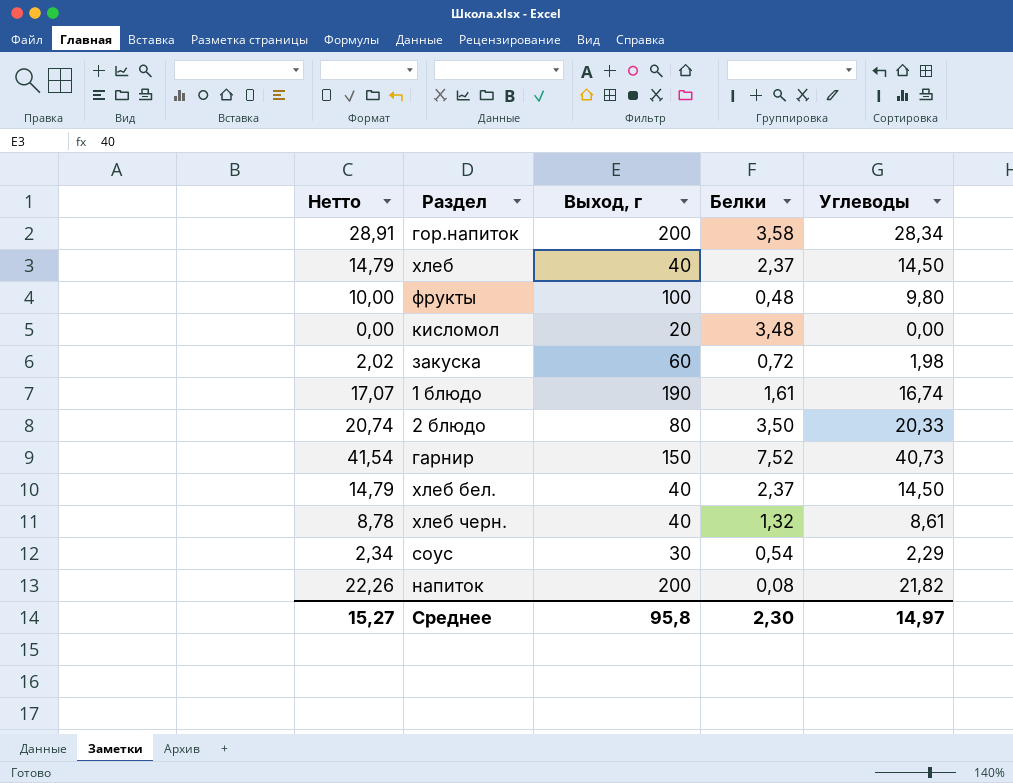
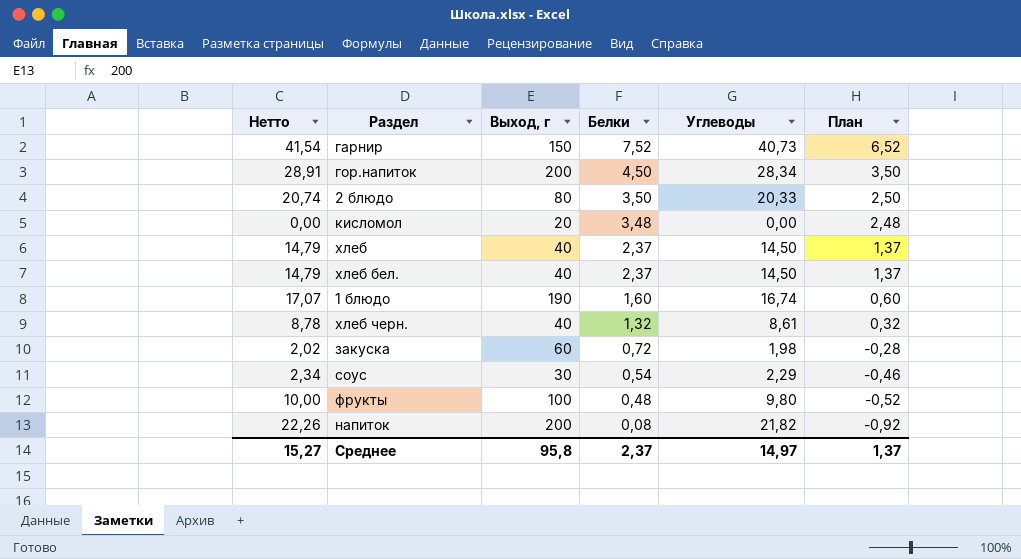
row order: none -> Белки descending
column План | formula: none -> [Белки] - 1
гор.напиток | Белки: 3,58 -> 4,50
1 блюдо | Белки: 1,61 -> 1,60
Среднее | Белки: 2,30 -> 2,37

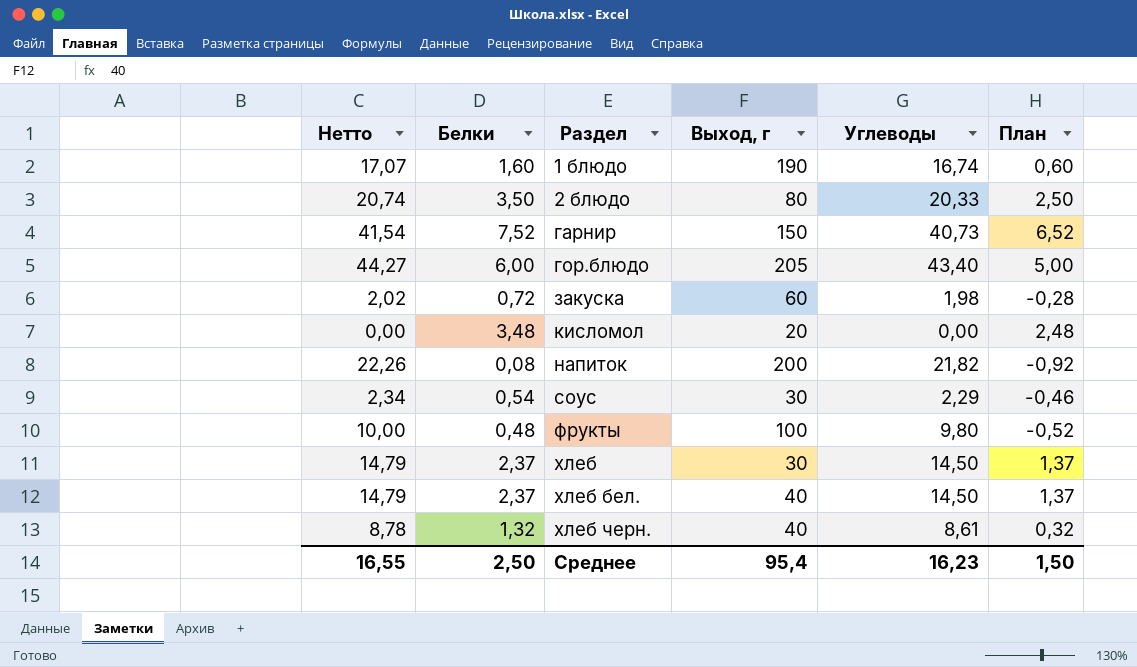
row order: Белки descending -> Раздел ascending
column Белки | position: 4 -> 2
row гор.напиток: 28,91 | 200 | 4,50 | 28,34 | 3,50 -> none
row гор.блюдо: none -> 44,27 | 6,00 | 205 | 43,40 | 5,00
хлеб | Выход, г: 40 -> 30
Среднее | Нетто: 15,27 -> 16,55
Среднее | Белки: 2,37 -> 2,50
Среднее | Выход, г: 95,8 -> 95,4
Среднее | Углеводы: 14,97 -> 16,23
Среднее | План: 1,37 -> 1,50

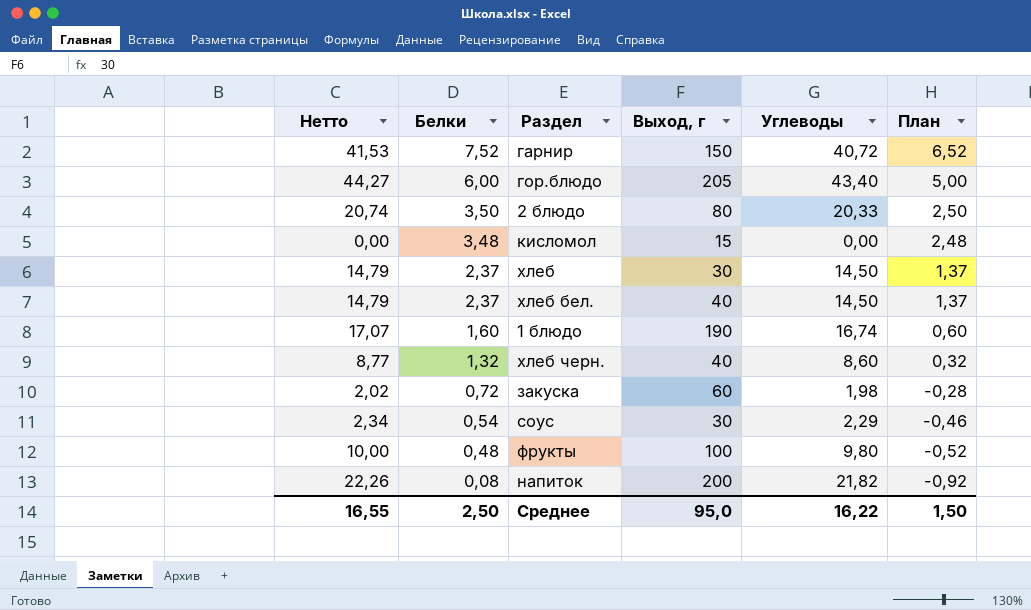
row order: Раздел ascending -> Белки descending
гарнир | Нетто: 41,54 -> 41,53
гарнир | Углеводы: 40,73 -> 40,72
кисломол | Выход, г: 20 -> 15
хлеб черн. | Нетто: 8,78 -> 8,77
хлеб черн. | Углеводы: 8,61 -> 8,60
Среднее | Выход, г: 95,4 -> 95,0
Среднее | Углеводы: 16,23 -> 16,22

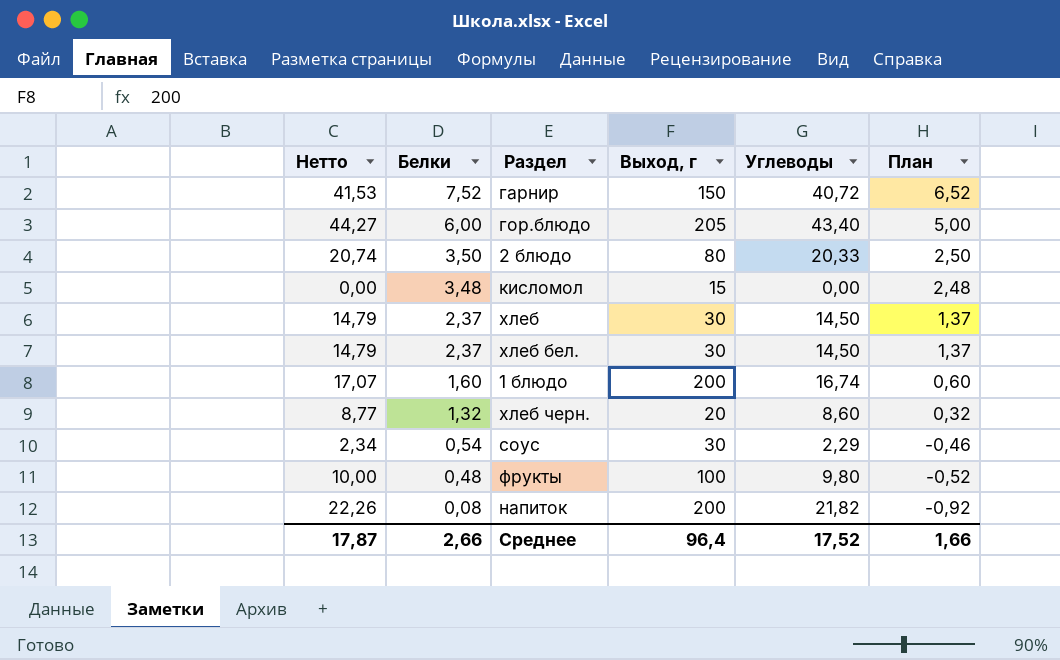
row закуска: 2,02 | 0,72 | 60 | 1,98 | -0,28 -> none
хлеб бел. | Выход, г: 40 -> 30
1 блюдо | Выход, г: 190 -> 200
хлеб черн. | Выход, г: 40 -> 20
Среднее | Нетто: 16,55 -> 17,87
Среднее | Белки: 2,50 -> 2,66
Среднее | Выход, г: 95,0 -> 96,4
Среднее | Углеводы: 16,22 -> 17,52
Среднее | План: 1,50 -> 1,66

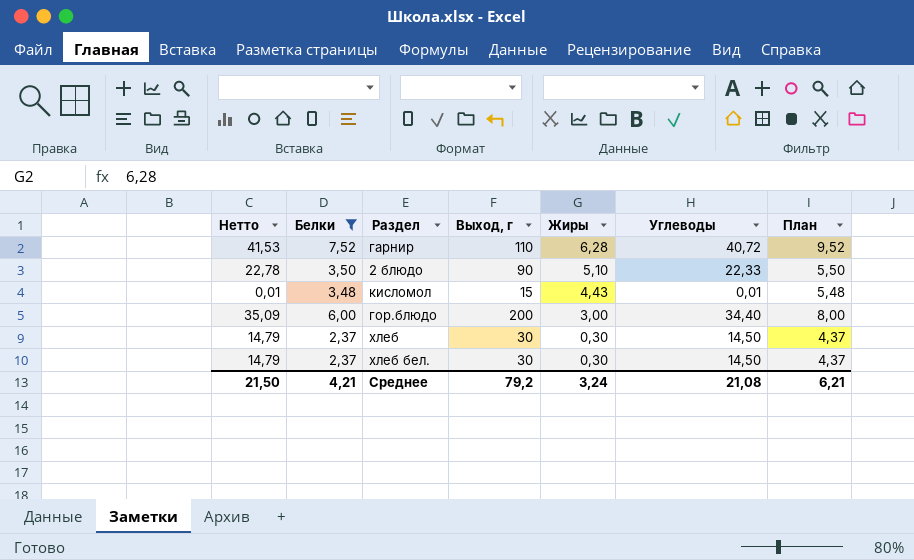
filter: none -> Белки >= 2,37
row order: Белки descending -> Жиры descending
column Жиры | position: none -> 5
column План | formula: [Белки] - 1 -> [Белки] + 2
гарнир | Выход, г: 150 -> 110
2 блюдо | Нетто: 20,74 -> 22,78
2 блюдо | Выход, г: 80 -> 90
2 блюдо | Углеводы: 20,33 -> 22,33
кисломол | Нетто: 0,00 -> 0,01
кисломол | Углеводы: 0,00 -> 0,01
гор.блюдо | Нетто: 44,27 -> 35,09
гор.блюдо | Выход, г: 205 -> 200
гор.блюдо | Углеводы: 43,40 -> 34,40
Среднее | Нетто: 17,87 -> 21,50
Среднее | Белки: 2,66 -> 4,21
Среднее | Выход, г: 96,4 -> 79,2
Среднее | Углеводы: 17,52 -> 21,08
Среднее | План: 1,66 -> 6,21

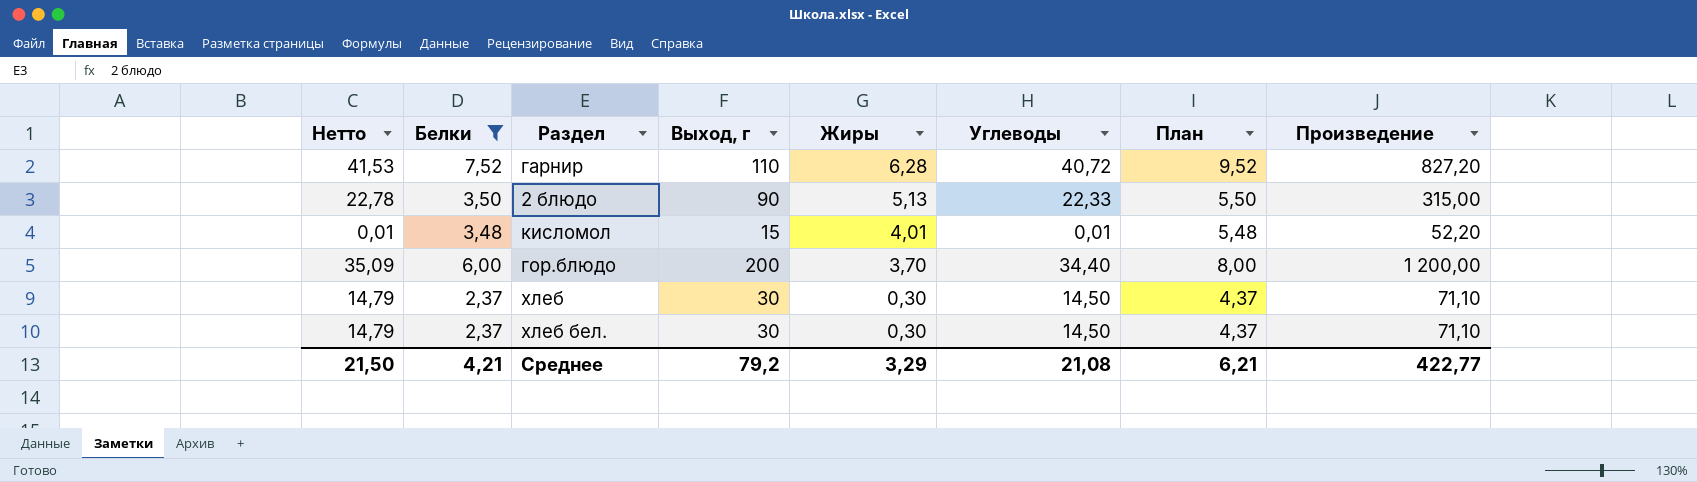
column Произведение | formula: none -> [Белки] * [Выход, г]
2 блюдо | Жиры: 5,10 -> 5,13
кисломол | Жиры: 4,43 -> 4,01
гор.блюдо | Жиры: 3,00 -> 3,70
Среднее | Жиры: 3,24 -> 3,29

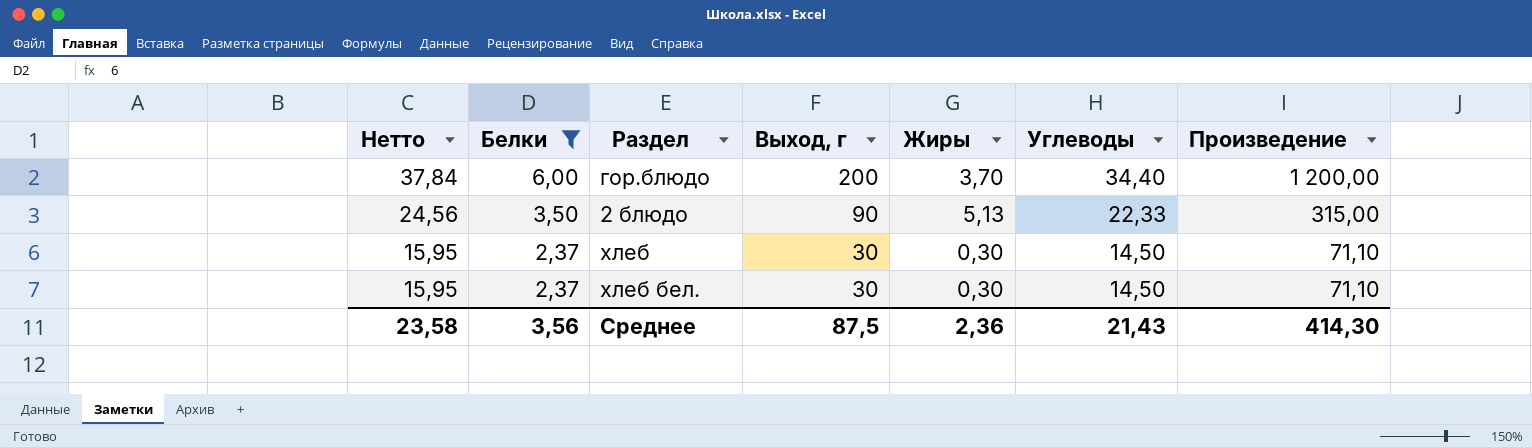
row order: Жиры descending -> Нетто descending
column План | formula: [Белки] + 2 -> none
column Нетто | formula: [Углеводы] * 1,02 -> [Углеводы] * 1,1
row гарнир: 41,53 | 7,52 | 110 | 6,28 | 40,72 | 9,52 | 827,20 -> none
row кисломол: 0,01 | 3,48 | 15 | 4,01 | 0,01 | 5,48 | 52,20 -> none
Среднее | Нетто: 21,50 -> 23,58
Среднее | Белки: 4,21 -> 3,56
Среднее | Выход, г: 79,2 -> 87,5
Среднее | Жиры: 3,29 -> 2,36
Среднее | Углеводы: 21,08 -> 21,43
Среднее | Произведение: 422,77 -> 414,30

